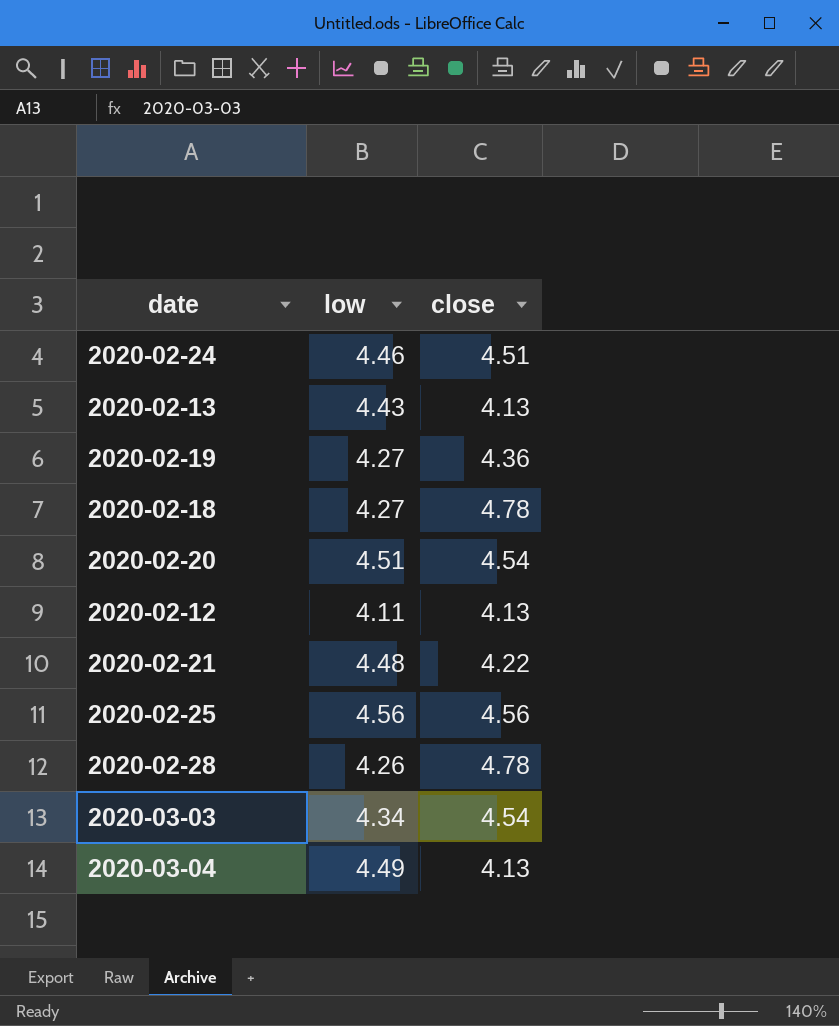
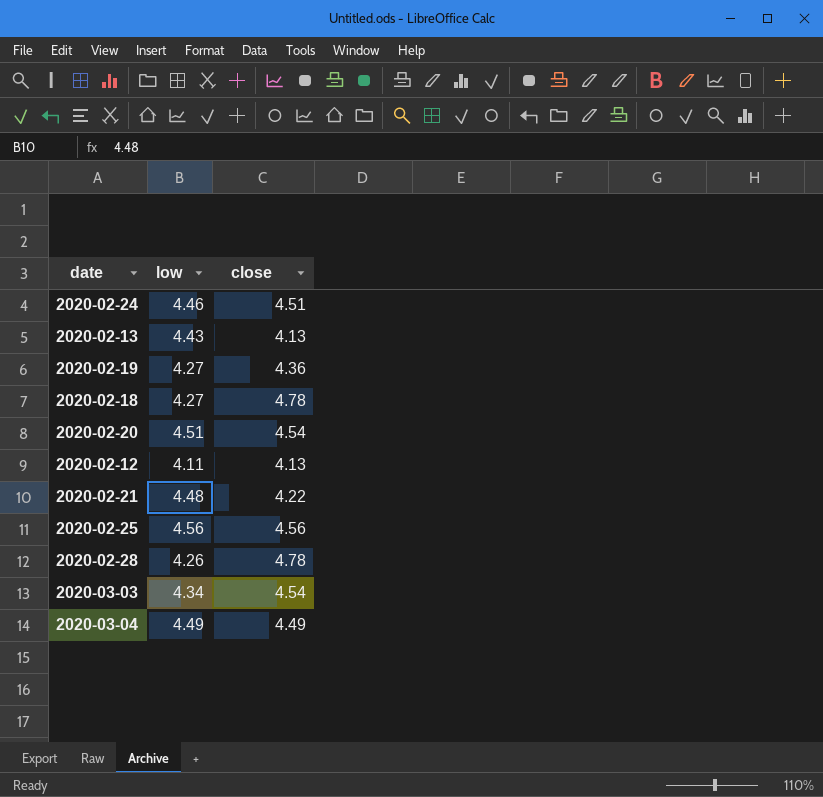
2020-03-04 | close: 4.13 -> 4.49

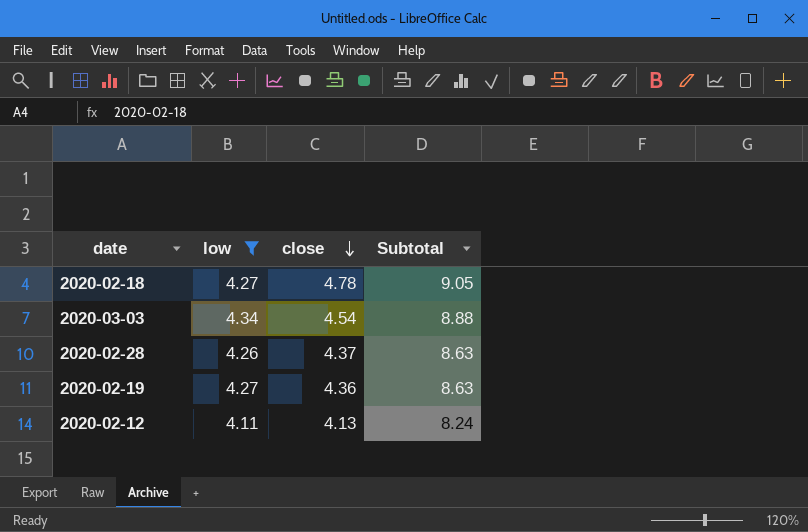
filter: none -> low <= 4.34
row order: none -> close descending
column Subtotal | formula: none -> [low] + [close]
2020-02-28 | close: 4.78 -> 4.37

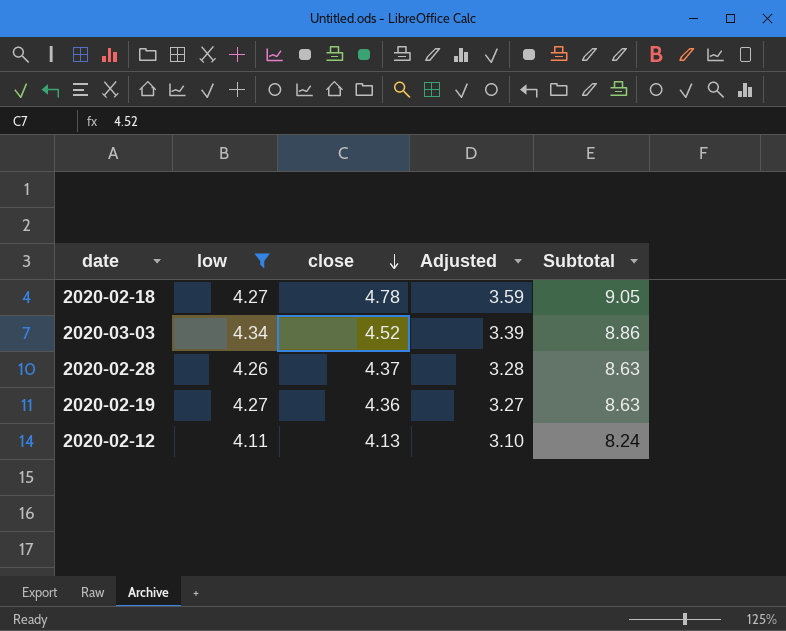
column Adjusted | formula: none -> [close] * 0.75
2020-03-03 | close: 4.54 -> 4.52
2020-03-03 | Subtotal: 8.88 -> 8.86

